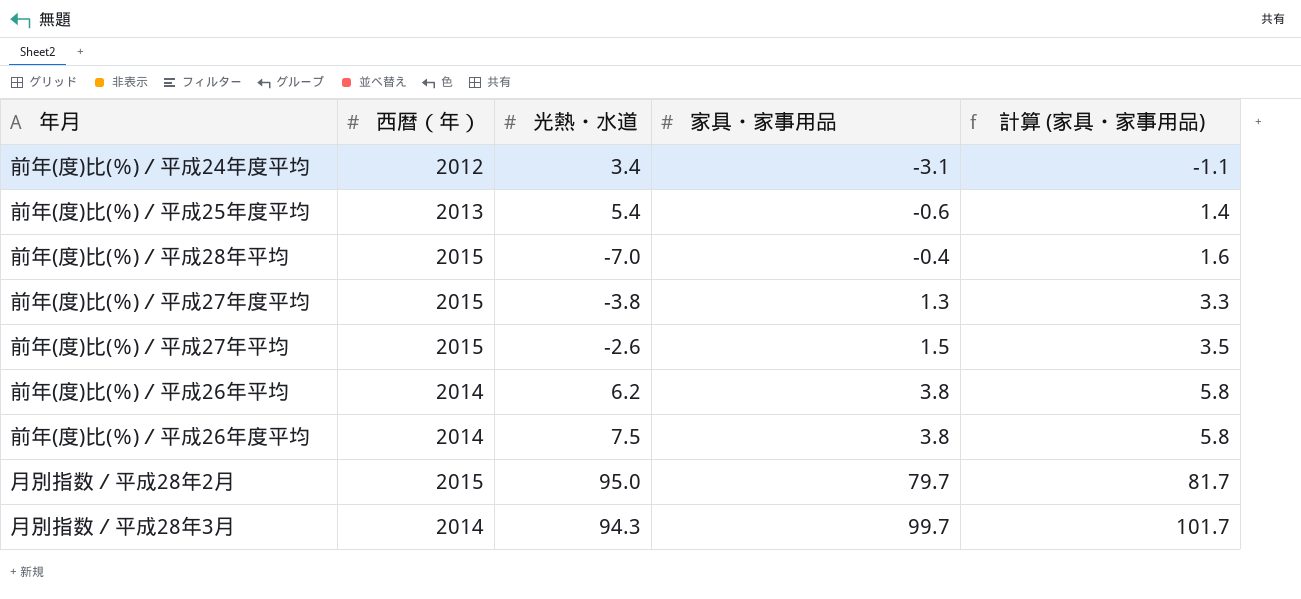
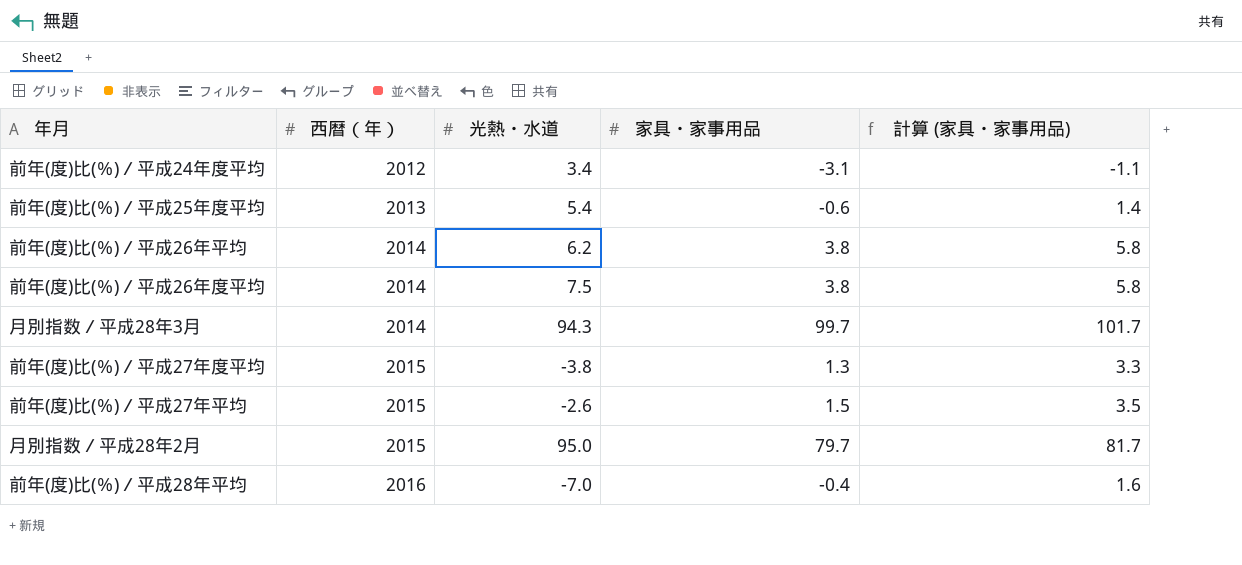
row order: 家具・家事用品 ascending -> 西暦（年） ascending
前年(度)比(％)／平成28年平均 | 西暦（年）: 2015 -> 2016

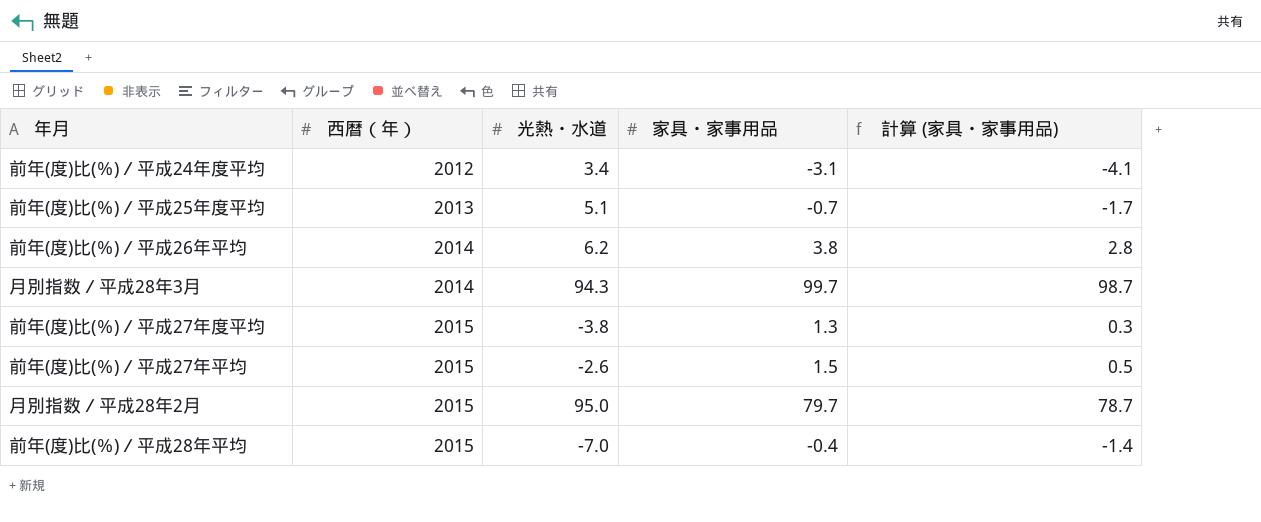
column 計算 (家具・家事用品) | formula: [家具・家事用品] + 2 -> [家具・家事用品] - 1
row 前年(度)比(％)／平成26年度平均: 2014 | 7.5 | 3.8 | 5.8 -> none
前年(度)比(％)／平成25年度平均 | 光熱・水道: 5.4 -> 5.1
前年(度)比(％)／平成25年度平均 | 家具・家事用品: -0.6 -> -0.7
前年(度)比(％)／平成28年平均 | 西暦（年）: 2016 -> 2015

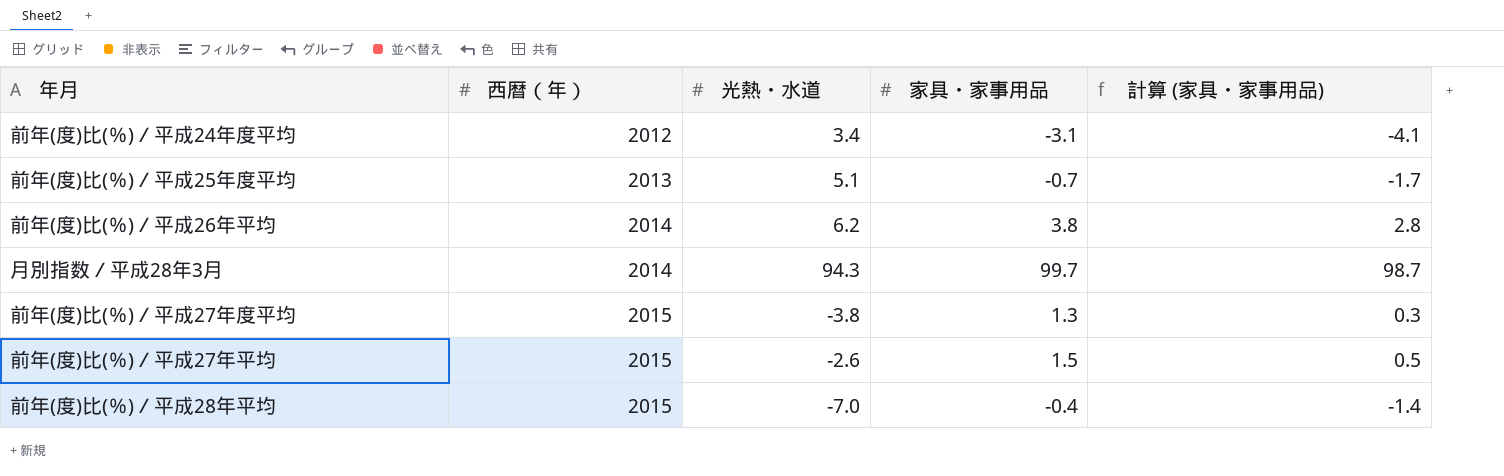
row 月別指数／平成28年2月: 2015 | 95.0 | 79.7 | 78.7 -> none

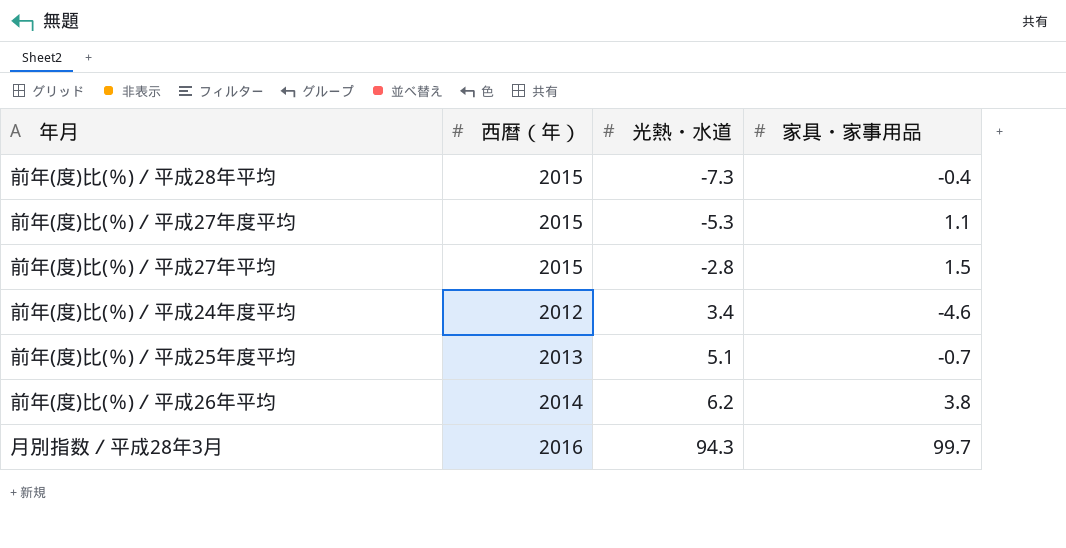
row order: 西暦（年） ascending -> 光熱・水道 ascending
column 計算 (家具・家事用品) | formula: [家具・家事用品] - 1 -> none
前年(度)比(％)／平成28年平均 | 光熱・水道: -7.0 -> -7.3
前年(度)比(％)／平成27年度平均 | 光熱・水道: -3.8 -> -5.3
前年(度)比(％)／平成27年度平均 | 家具・家事用品: 1.3 -> 1.1
前年(度)比(％)／平成27年平均 | 光熱・水道: -2.6 -> -2.8
前年(度)比(％)／平成24年度平均 | 家具・家事用品: -3.1 -> -4.6
月別指数／平成28年3月 | 西暦（年）: 2014 -> 2016

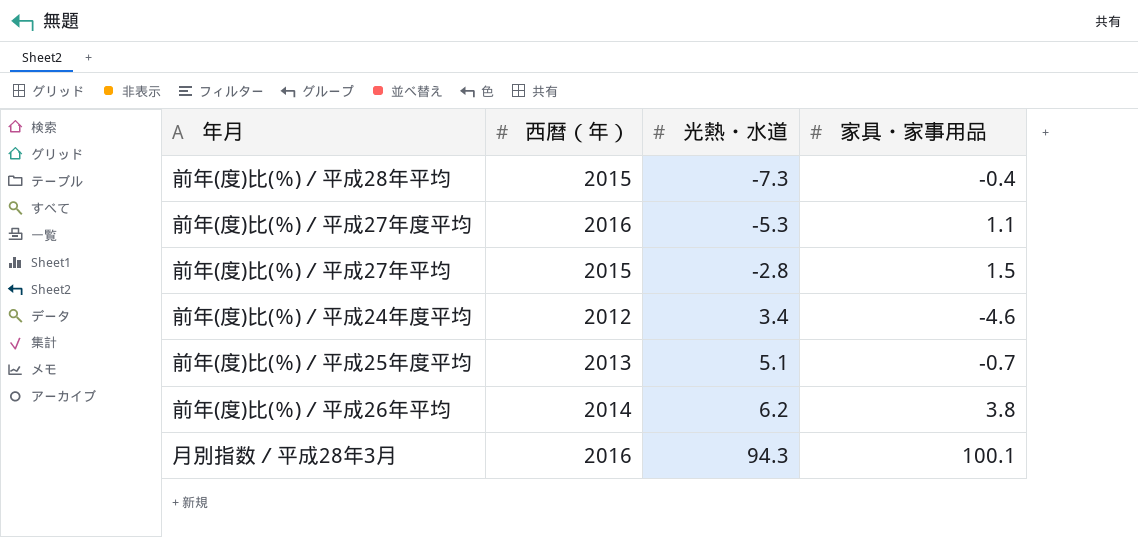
前年(度)比(％)／平成27年度平均 | 西暦（年）: 2015 -> 2016
月別指数／平成28年3月 | 家具・家事用品: 99.7 -> 100.1

